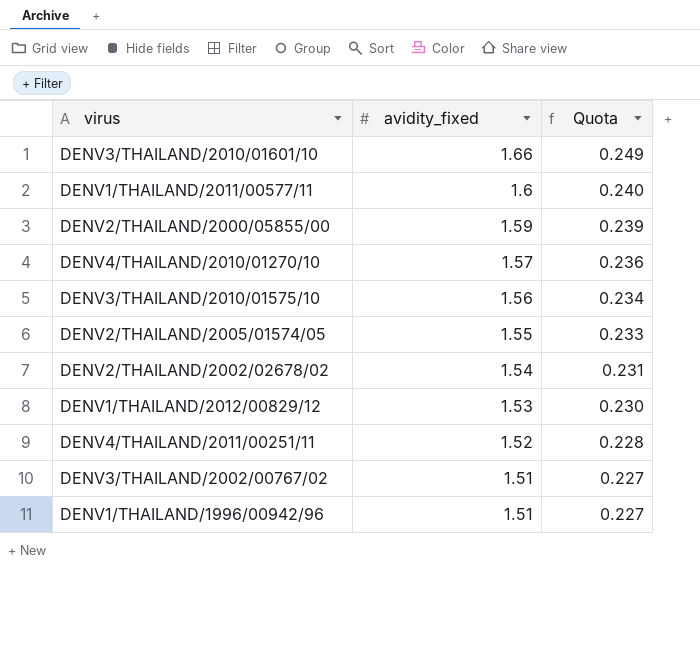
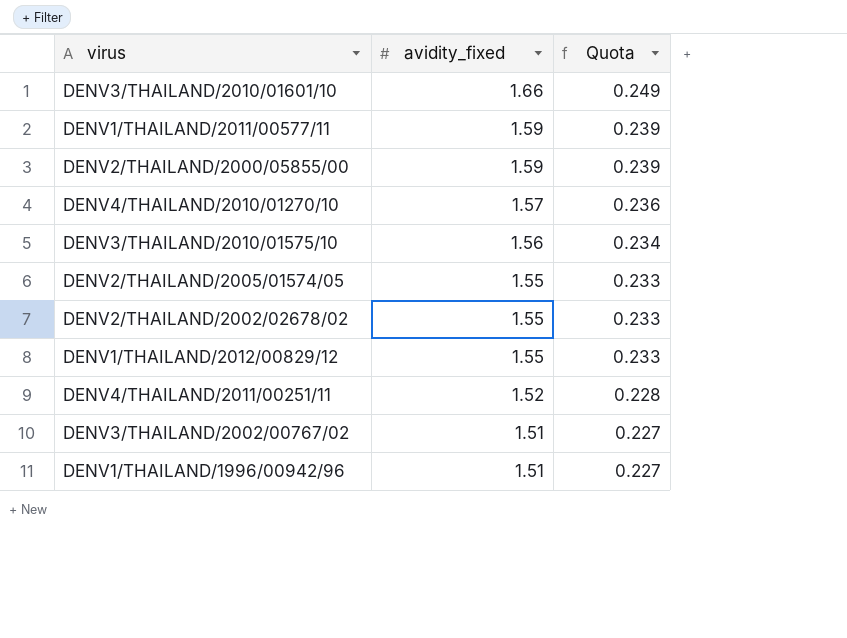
DENV1/THAILAND/2011/00577/11 | avidity_fixed: 1.6 -> 1.59
DENV1/THAILAND/2011/00577/11 | Quota: 0.240 -> 0.239
DENV2/THAILAND/2002/02678/02 | avidity_fixed: 1.54 -> 1.55
DENV2/THAILAND/2002/02678/02 | Quota: 0.231 -> 0.233
DENV1/THAILAND/2012/00829/12 | avidity_fixed: 1.53 -> 1.55
DENV1/THAILAND/2012/00829/12 | Quota: 0.230 -> 0.233

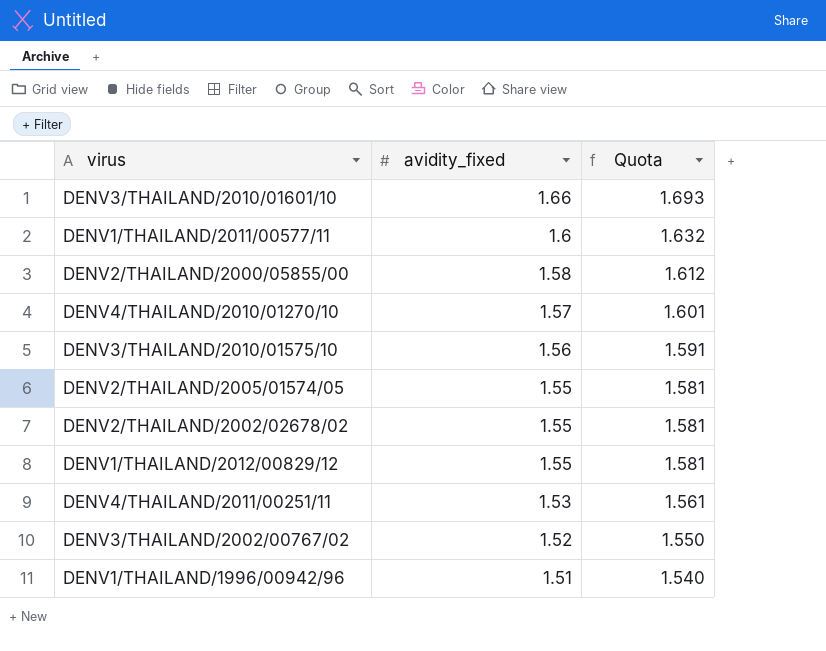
column Quota | formula: [avidity_fixed] * 0.15 -> [avidity_fixed] * 1.02
DENV1/THAILAND/2011/00577/11 | avidity_fixed: 1.59 -> 1.6
DENV2/THAILAND/2000/05855/00 | avidity_fixed: 1.59 -> 1.58
DENV4/THAILAND/2011/00251/11 | avidity_fixed: 1.52 -> 1.53
DENV3/THAILAND/2002/00767/02 | avidity_fixed: 1.51 -> 1.52

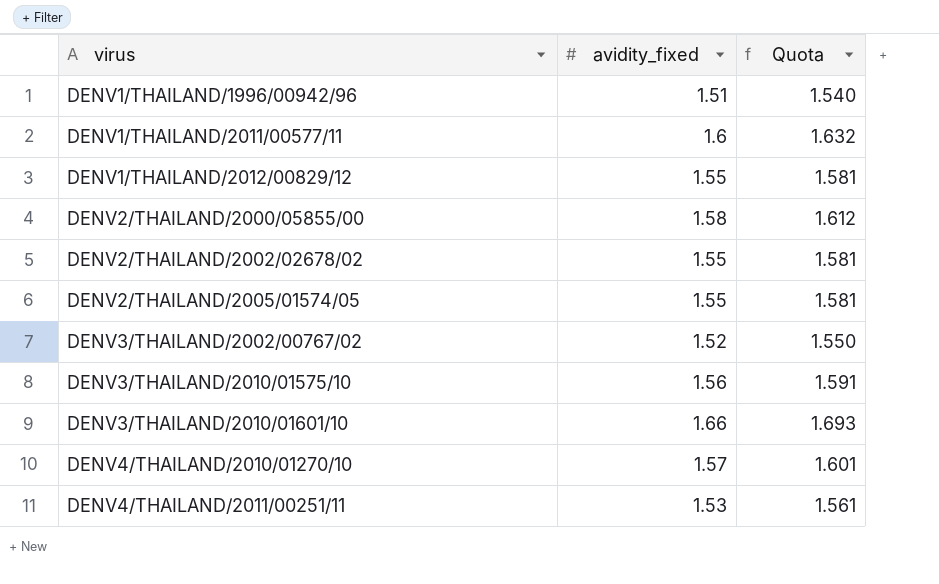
row order: avidity_fixed descending -> virus ascending

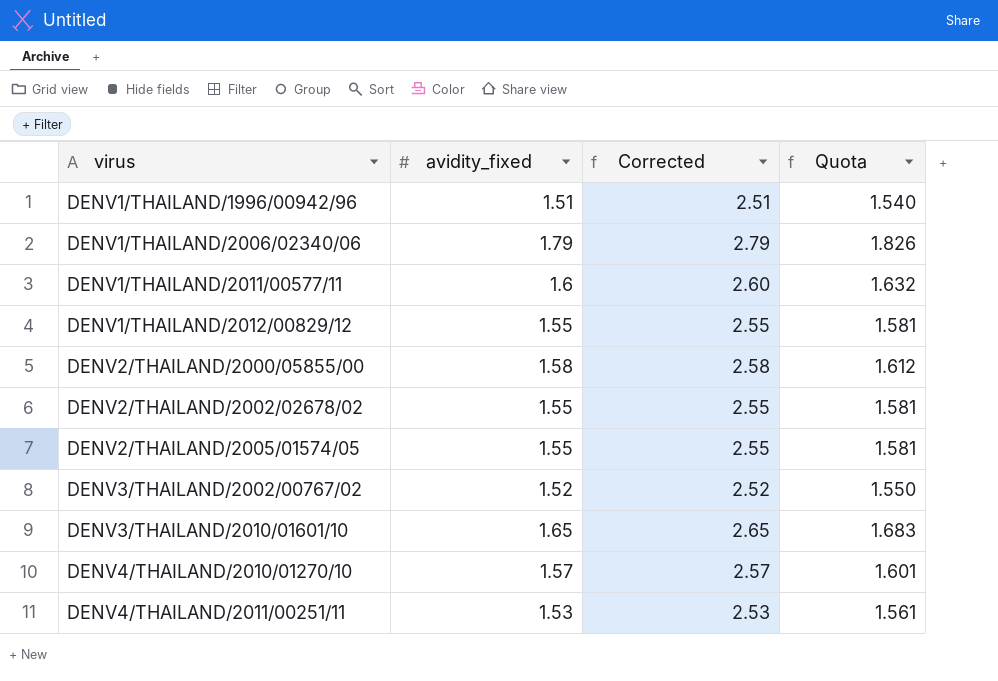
column Corrected | formula: none -> [avidity_fixed] + 1
row DENV3/THAILAND/2010/01575/10: 1.56 | 1.591 -> none
row DENV1/THAILAND/2006/02340/06: none -> 1.79 | 2.79 | 1.826
DENV3/THAILAND/2010/01601/10 | avidity_fixed: 1.66 -> 1.65
DENV3/THAILAND/2010/01601/10 | Quota: 1.693 -> 1.683

